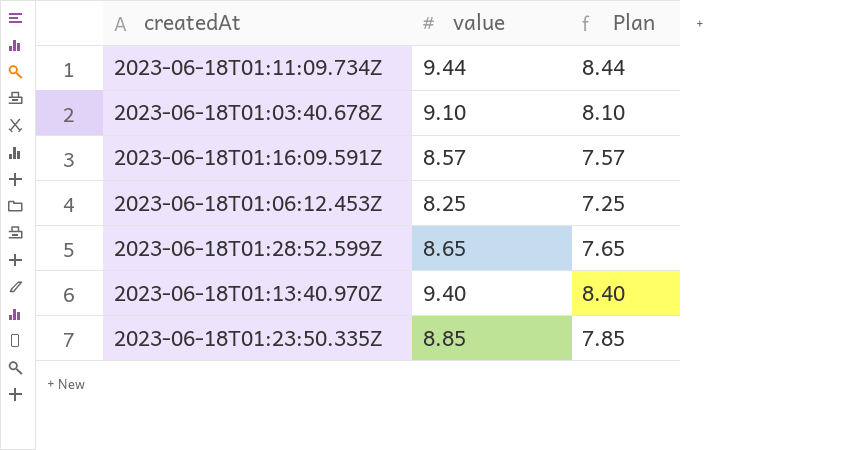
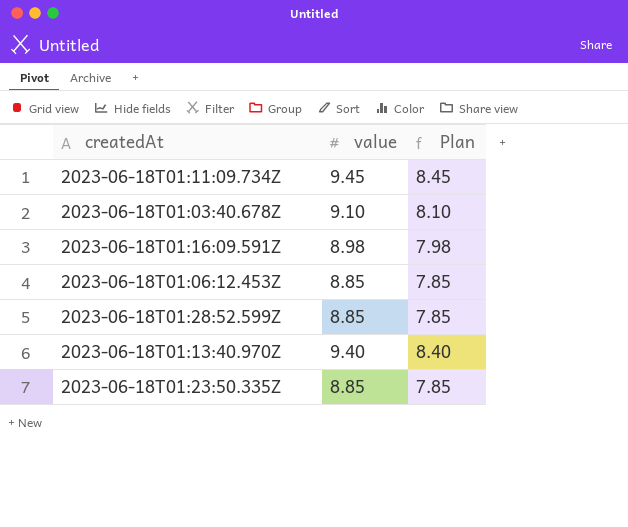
2023-06-18T01:11:09.734Z | value: 9.44 -> 9.45
2023-06-18T01:11:09.734Z | Plan: 8.44 -> 8.45
2023-06-18T01:16:09.591Z | value: 8.57 -> 8.98
2023-06-18T01:16:09.591Z | Plan: 7.57 -> 7.98
2023-06-18T01:06:12.453Z | value: 8.25 -> 8.85
2023-06-18T01:06:12.453Z | Plan: 7.25 -> 7.85
2023-06-18T01:28:52.599Z | value: 8.65 -> 8.85
2023-06-18T01:28:52.599Z | Plan: 7.65 -> 7.85

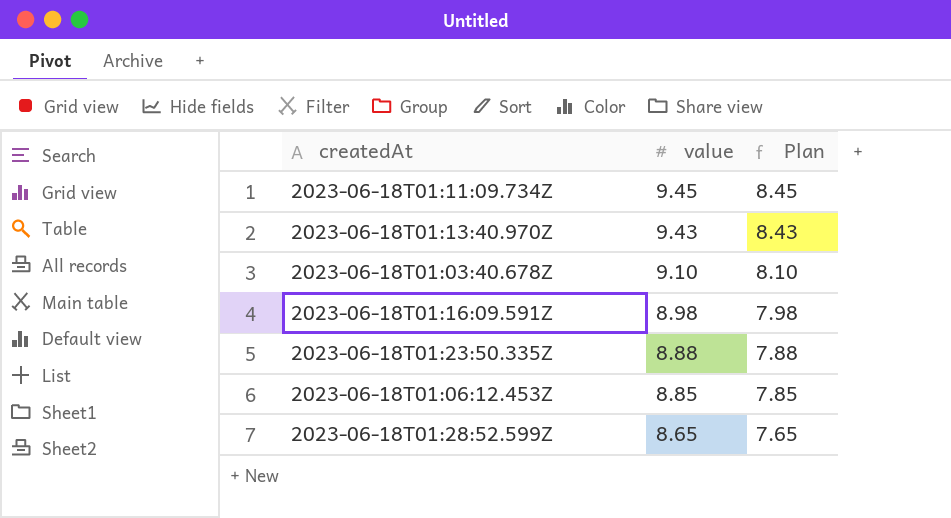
row order: none -> value descending
2023-06-18T01:13:40.970Z | value: 9.40 -> 9.43
2023-06-18T01:13:40.970Z | Plan: 8.40 -> 8.43
2023-06-18T01:23:50.335Z | value: 8.85 -> 8.88
2023-06-18T01:23:50.335Z | Plan: 7.85 -> 7.88
2023-06-18T01:28:52.599Z | value: 8.85 -> 8.65
2023-06-18T01:28:52.599Z | Plan: 7.85 -> 7.65

